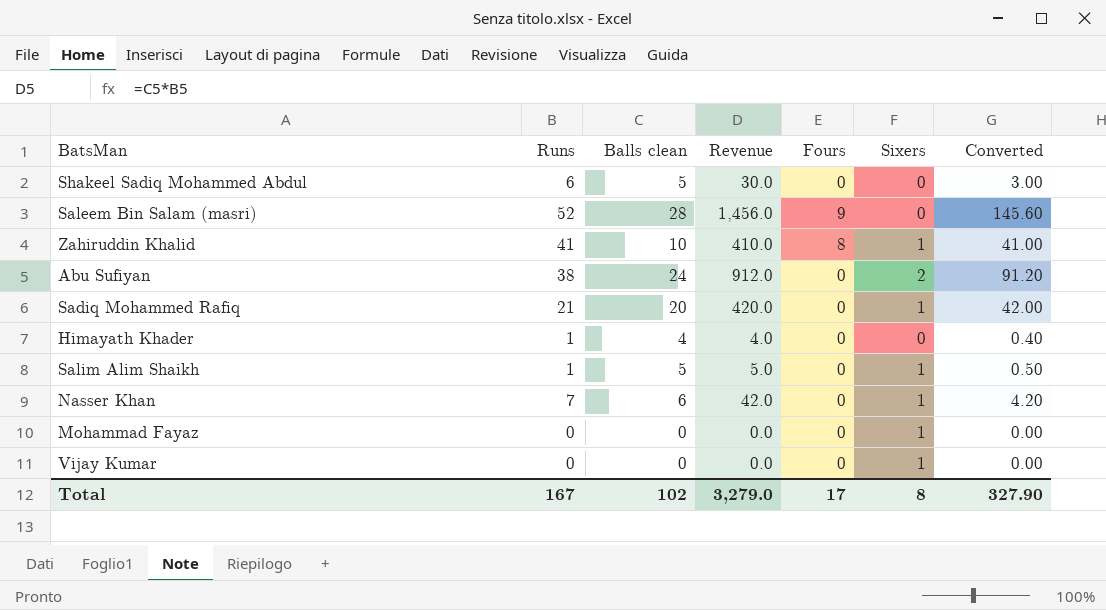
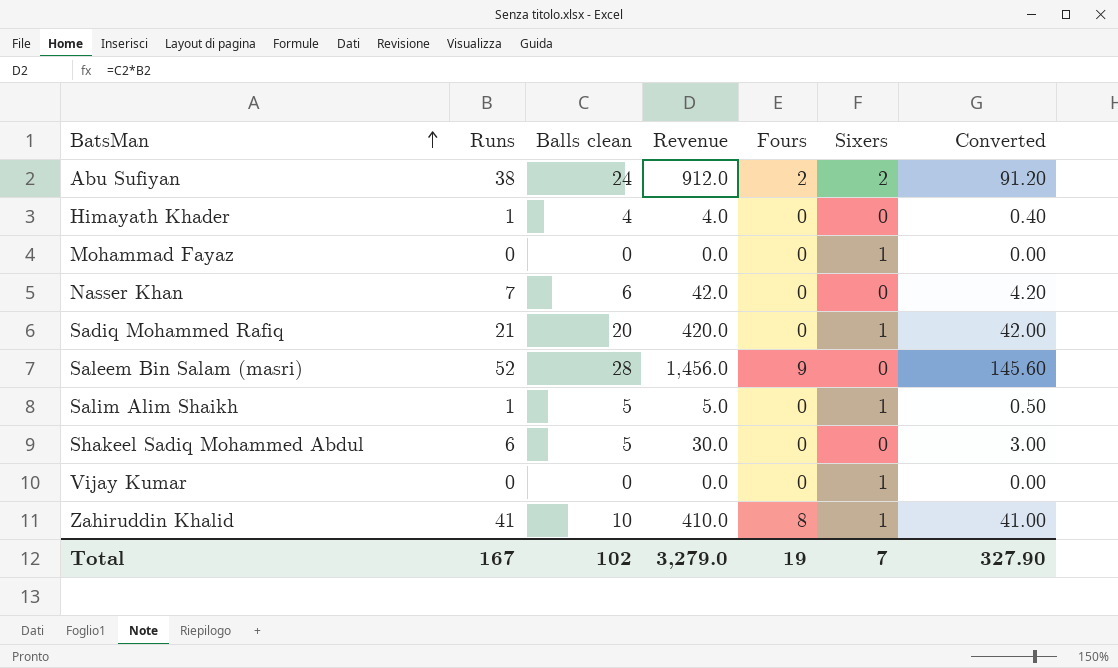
row order: none -> BatsMan ascending
Abu Sufiyan | Fours: 0 -> 2
Nasser Khan | Sixers: 1 -> 0
Total | Fours: 17 -> 19
Total | Sixers: 8 -> 7

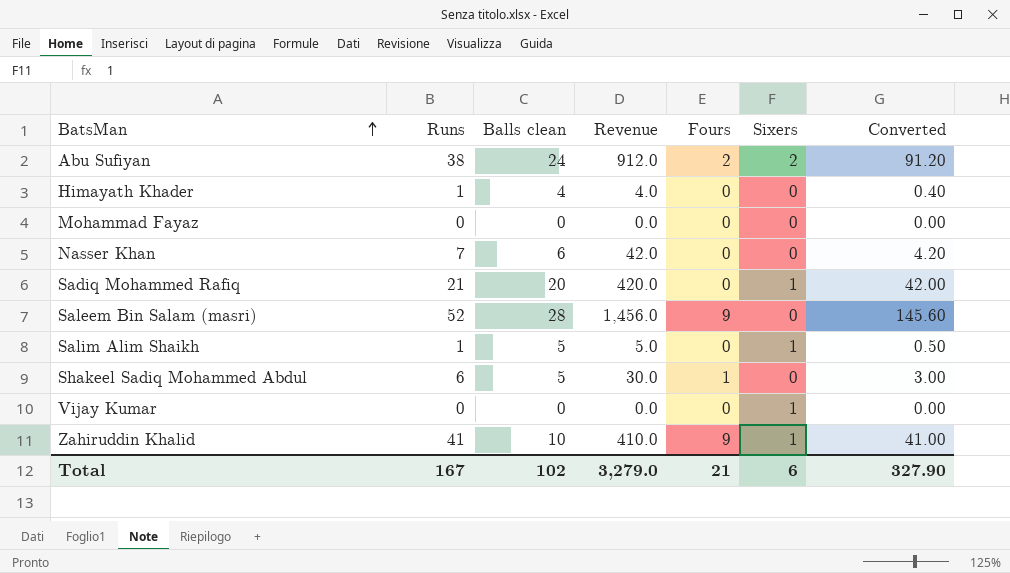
Mohammad Fayaz | Sixers: 1 -> 0
Shakeel Sadiq Mohammed Abdul | Fours: 0 -> 1
Zahiruddin Khalid | Fours: 8 -> 9
Total | Fours: 19 -> 21
Total | Sixers: 7 -> 6

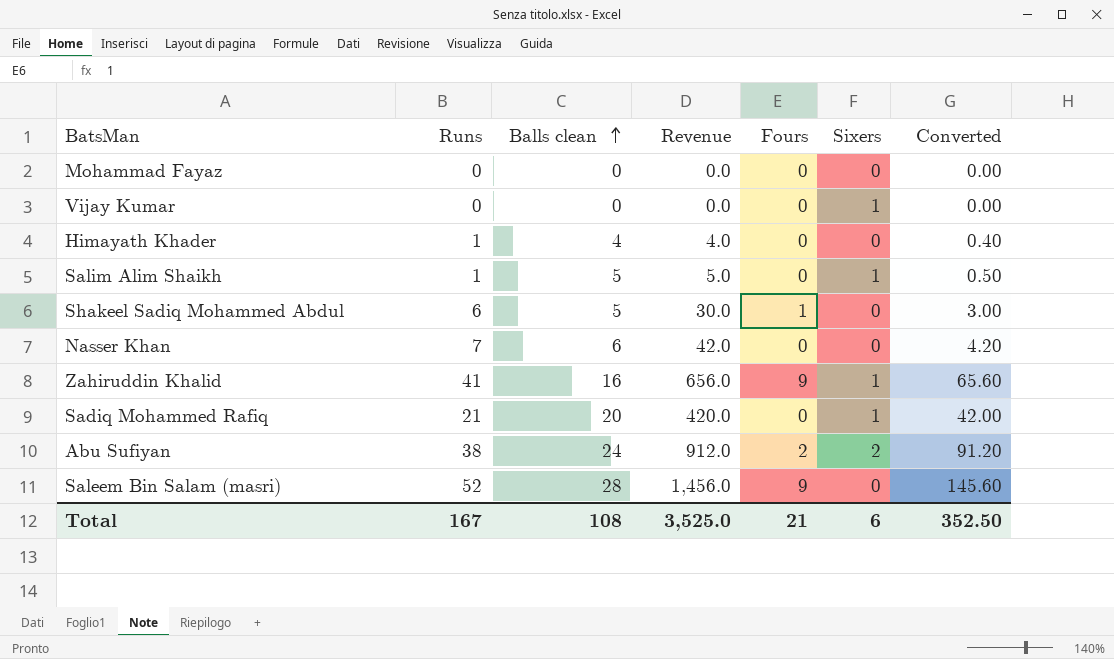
row order: BatsMan ascending -> Balls clean ascending
Zahiruddin Khalid | Balls clean: 10 -> 16
Zahiruddin Khalid | Revenue: 410.0 -> 656.0
Zahiruddin Khalid | Converted: 41.00 -> 65.60
Total | Balls clean: 102 -> 108
Total | Revenue: 3,279.0 -> 3,525.0
Total | Converted: 327.90 -> 352.50

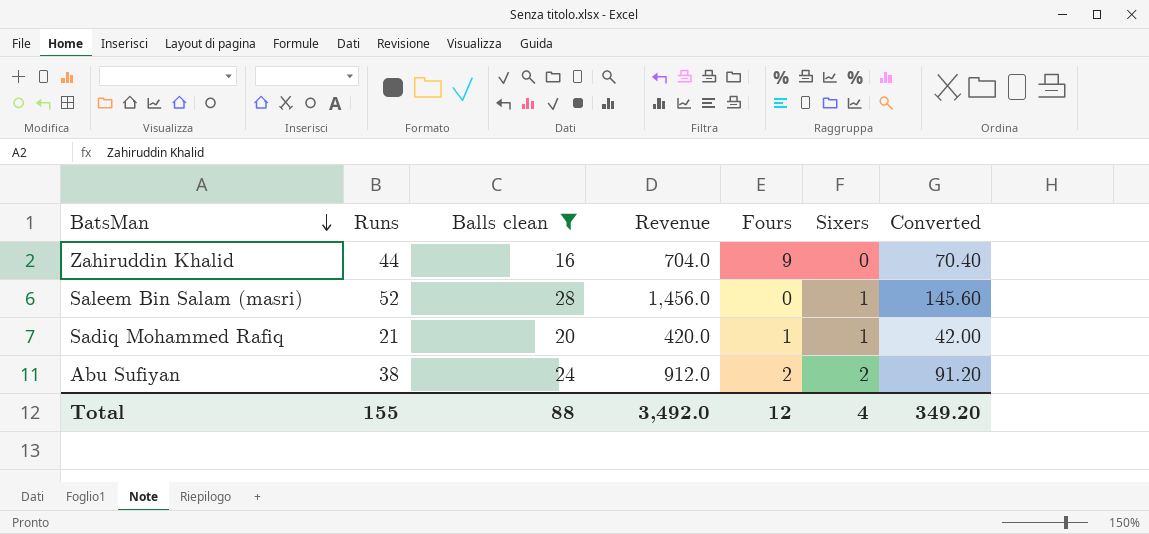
filter: none -> Balls clean >= 16
row order: Balls clean ascending -> BatsMan descending
Zahiruddin Khalid | Runs: 41 -> 44
Zahiruddin Khalid | Revenue: 656.0 -> 704.0
Zahiruddin Khalid | Sixers: 1 -> 0
Zahiruddin Khalid | Converted: 65.60 -> 70.40
Saleem Bin Salam (masri) | Fours: 9 -> 0
Saleem Bin Salam (masri) | Sixers: 0 -> 1
Sadiq Mohammed Rafiq | Fours: 0 -> 1
Total | Runs: 167 -> 155
Total | Balls clean: 108 -> 88
Total | Revenue: 3,525.0 -> 3,492.0
Total | Fours: 21 -> 12
Total | Sixers: 6 -> 4
Total | Converted: 352.50 -> 349.20

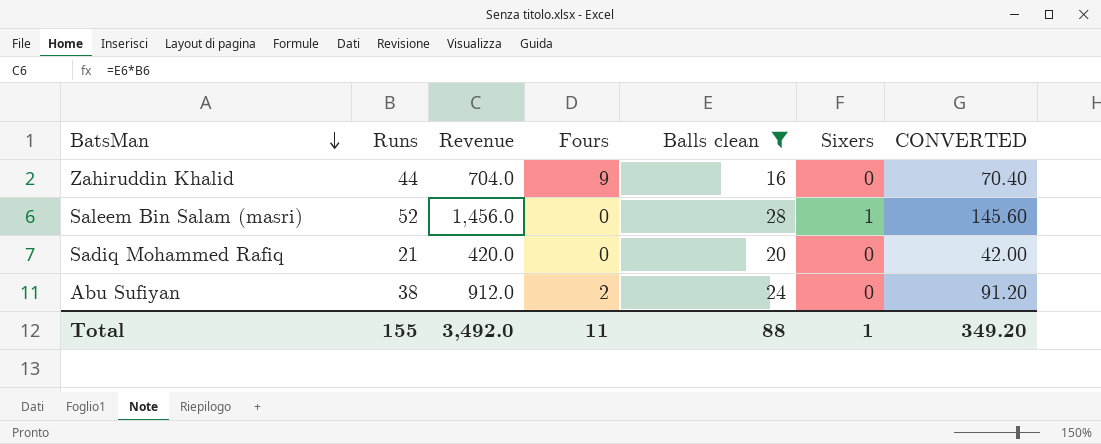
column Balls clean | position: 3 -> 5
column name: Converted -> CONVERTED
Sadiq Mohammed Rafiq | Fours: 1 -> 0
Sadiq Mohammed Rafiq | Sixers: 1 -> 0
Abu Sufiyan | Sixers: 2 -> 0
Total | Fours: 12 -> 11
Total | Sixers: 4 -> 1

